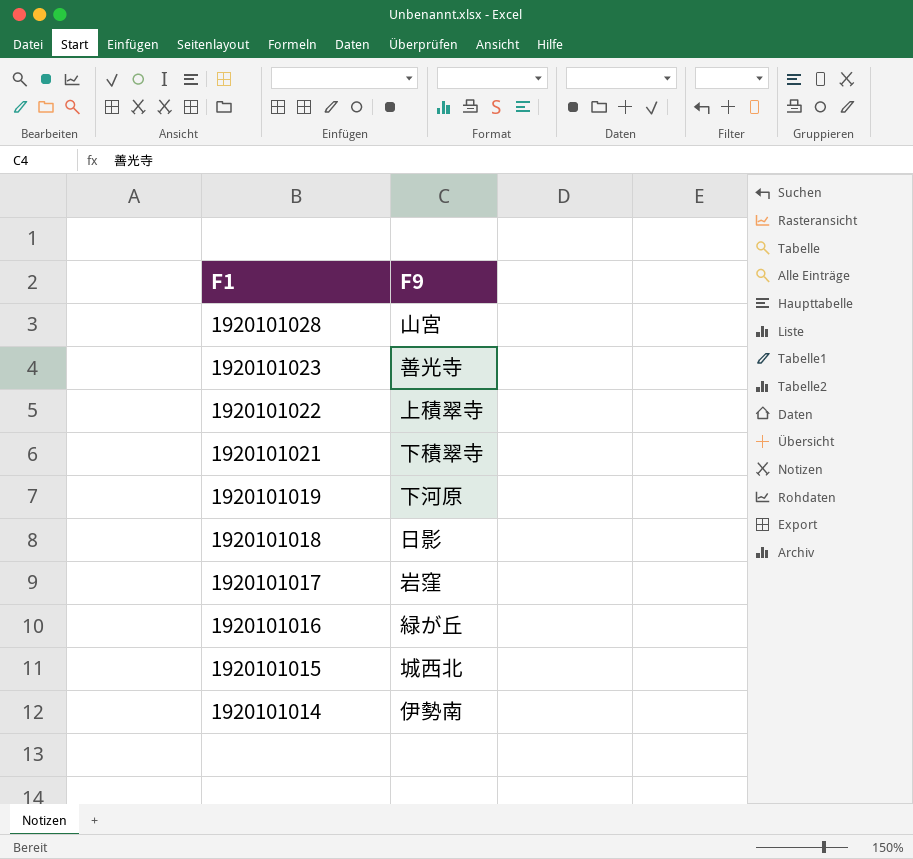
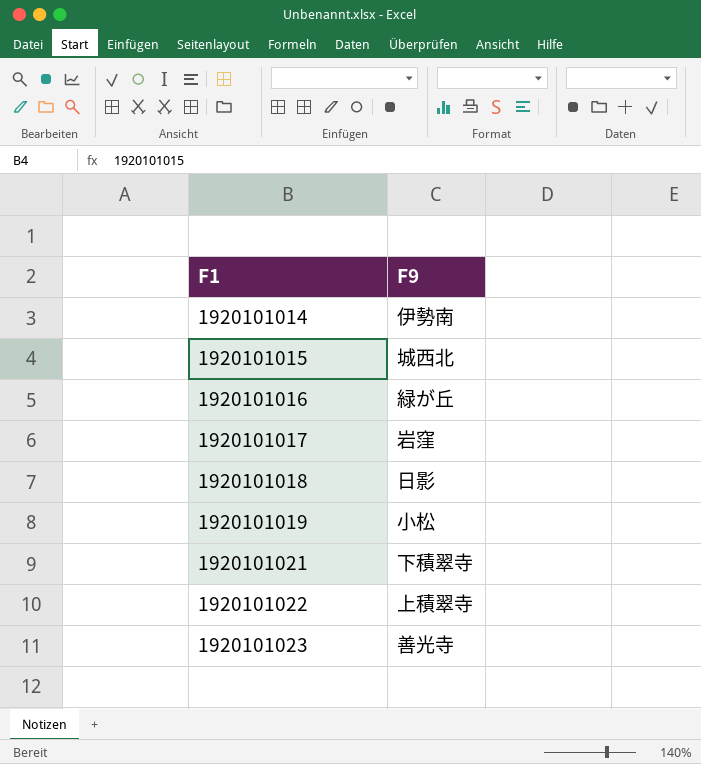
row order: F1 descending -> F1 ascending
row 1920101028: 山宮 -> none
1920101019 | F9: 下河原 -> 小松

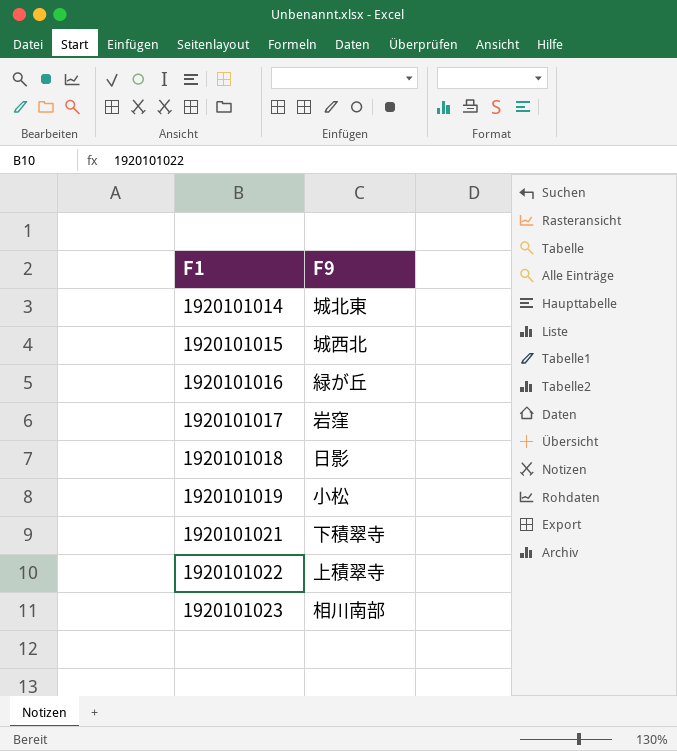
1920101014 | F9: 伊勢南 -> 城北東
1920101023 | F9: 善光寺 -> 相川南部

